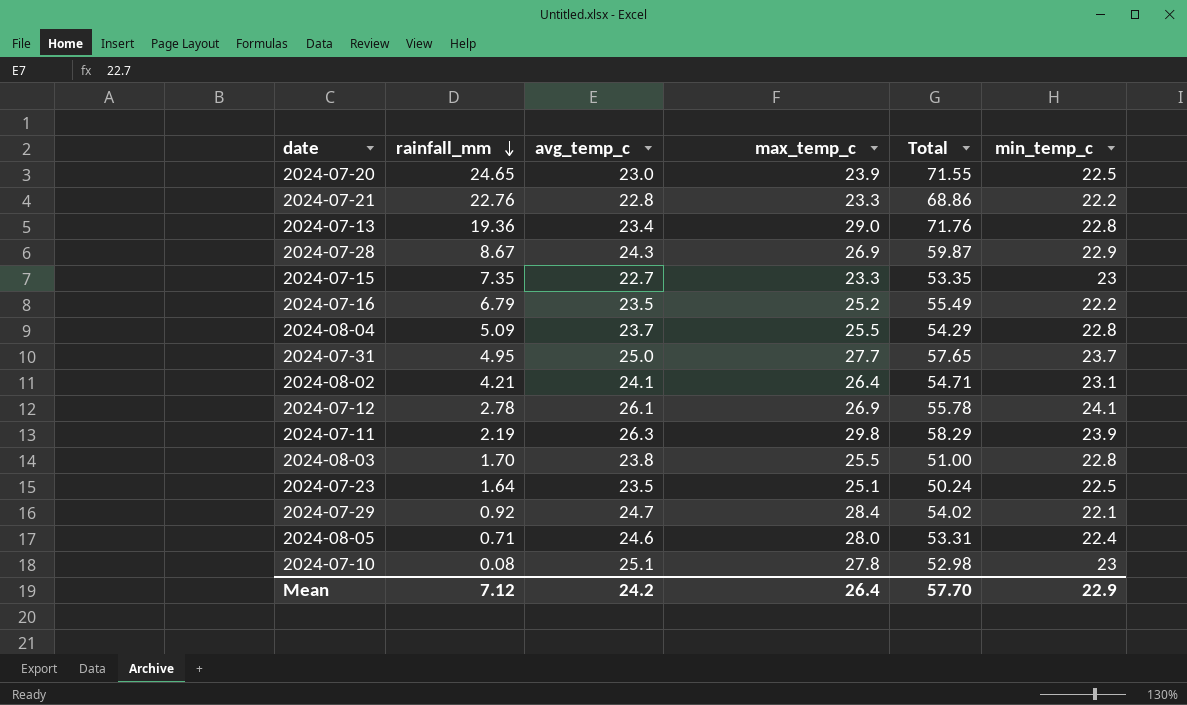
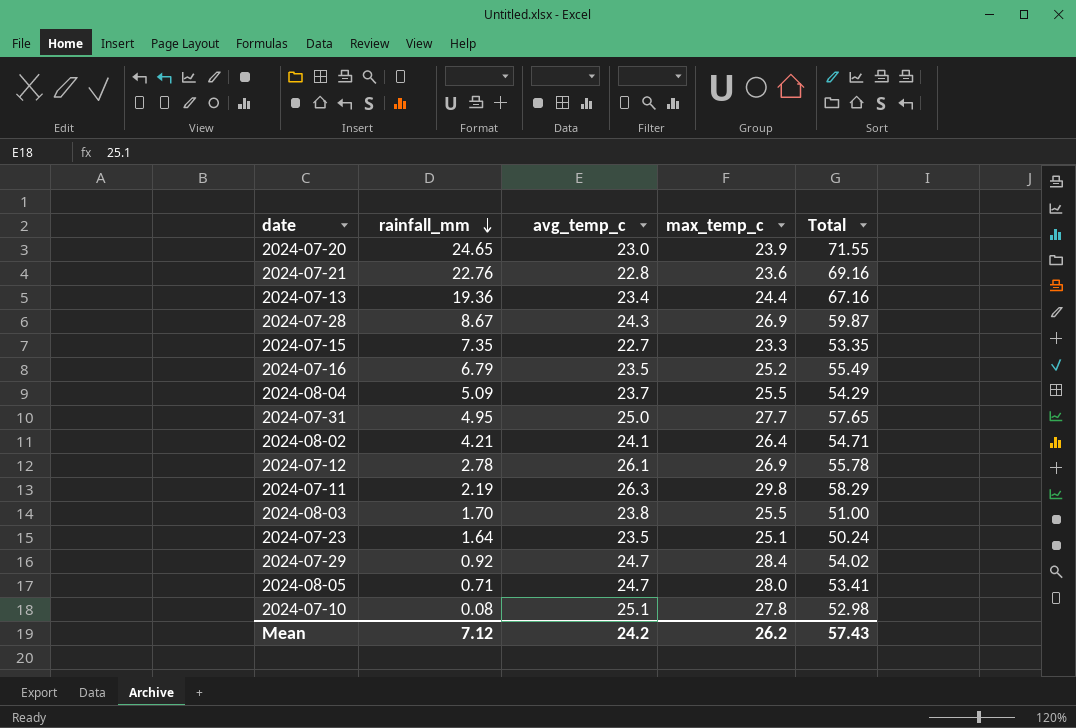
column min_temp_c | position: 6 -> none
2024-07-21 | max_temp_c: 23.3 -> 23.6
2024-07-21 | Total: 68.86 -> 69.16
2024-07-13 | max_temp_c: 29.0 -> 24.4
2024-07-13 | Total: 71.76 -> 67.16
2024-08-05 | avg_temp_c: 24.6 -> 24.7
2024-08-05 | Total: 53.31 -> 53.41
Mean | max_temp_c: 26.4 -> 26.2
Mean | Total: 57.70 -> 57.43

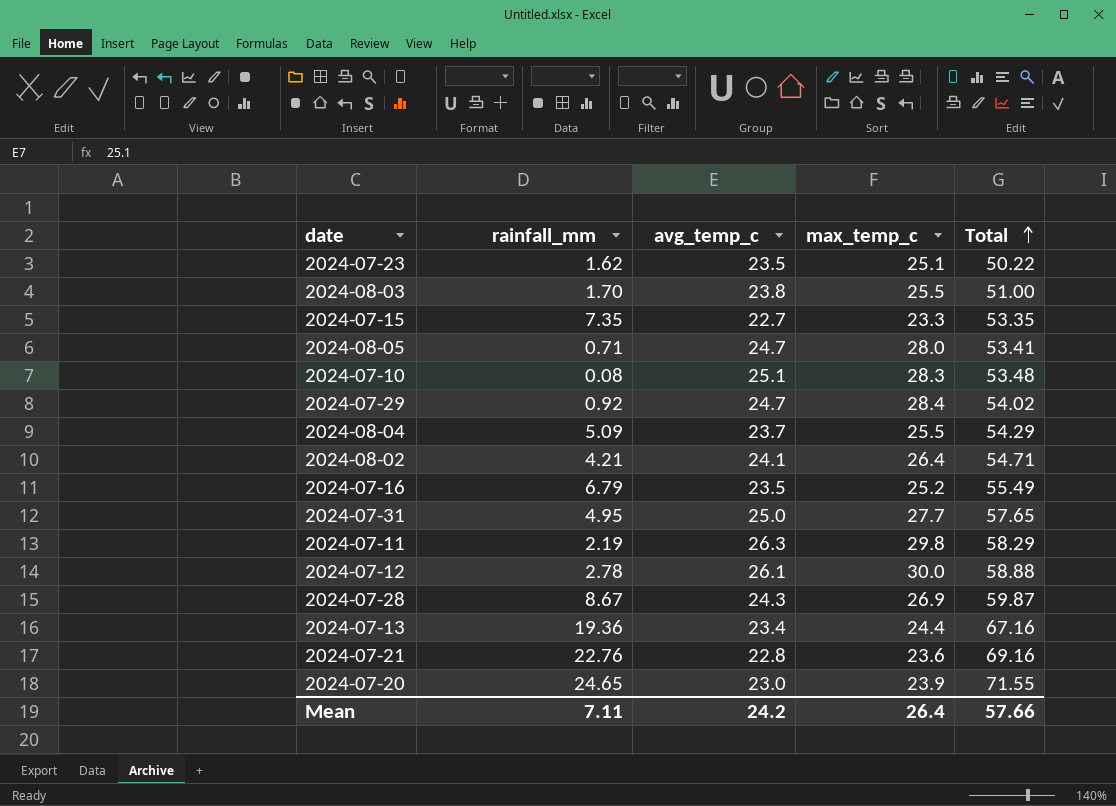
row order: rainfall_mm descending -> Total ascending
2024-07-23 | rainfall_mm: 1.64 -> 1.62
2024-07-23 | Total: 50.24 -> 50.22
2024-07-10 | max_temp_c: 27.8 -> 28.3
2024-07-10 | Total: 52.98 -> 53.48
2024-07-12 | max_temp_c: 26.9 -> 30.0
2024-07-12 | Total: 55.78 -> 58.88
Mean | rainfall_mm: 7.12 -> 7.11
Mean | max_temp_c: 26.2 -> 26.4
Mean | Total: 57.43 -> 57.66

